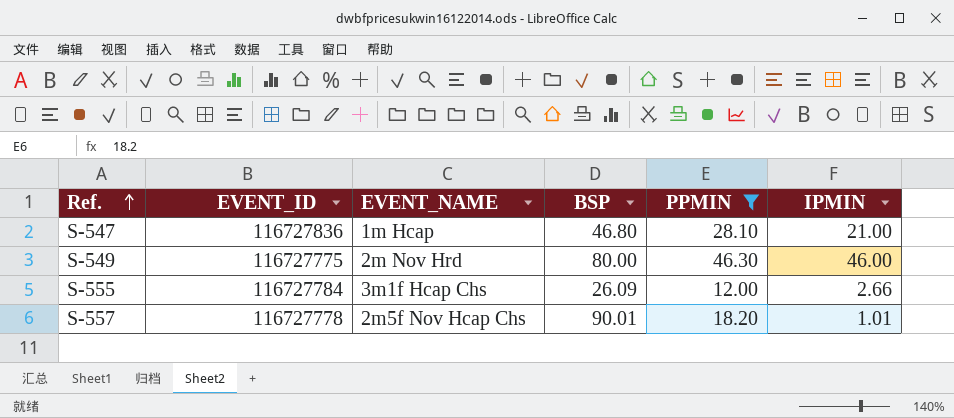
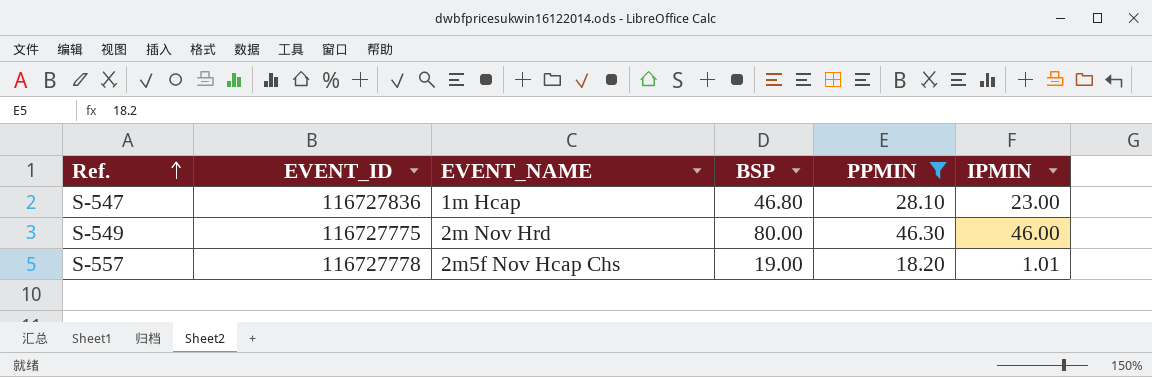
row S-555: 116727784 | 3m1f Hcap Chs | 26.09 | 12.00 | 2.66 -> none
S-547 | IPMIN: 21.00 -> 23.00
S-557 | BSP: 90.01 -> 19.00

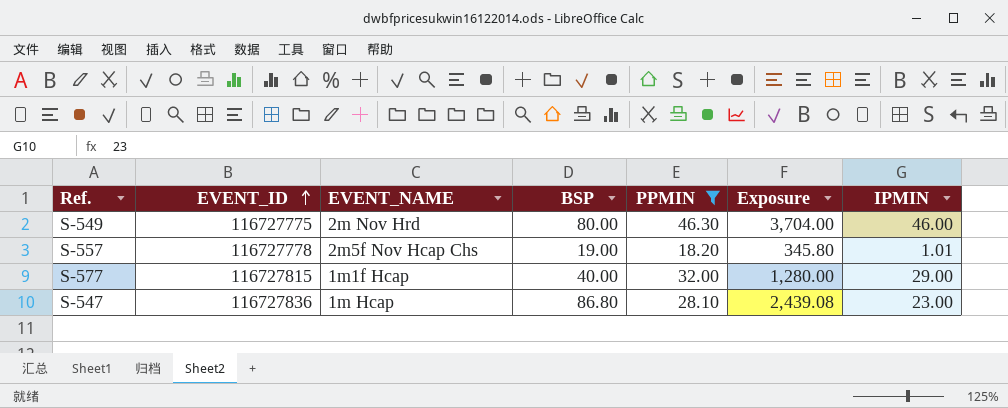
row order: Ref. ascending -> EVENT_ID ascending
column Exposure | formula: none -> [BSP] * [PPMIN]
row S-577: none -> 116727815 | 1m1f Hcap | 40.00 | 32.00 | 1,280.00 | 29.00
S-547 | BSP: 46.80 -> 86.80

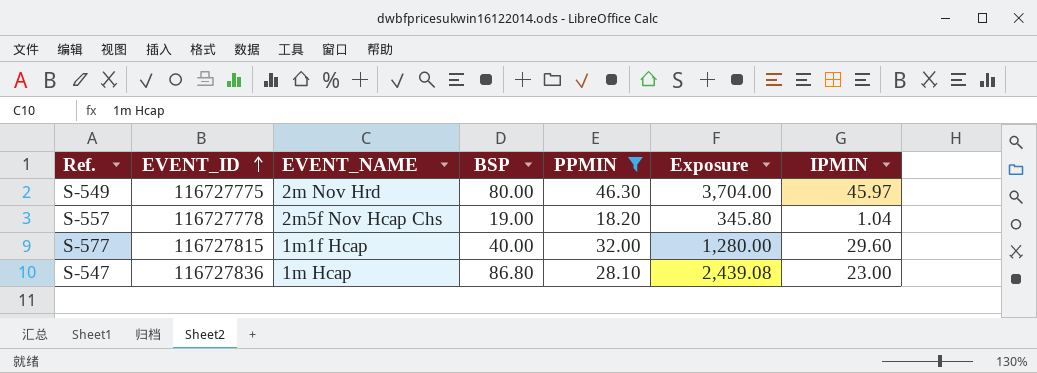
S-549 | IPMIN: 46.00 -> 45.97
S-557 | IPMIN: 1.01 -> 1.04
S-577 | IPMIN: 29.00 -> 29.60

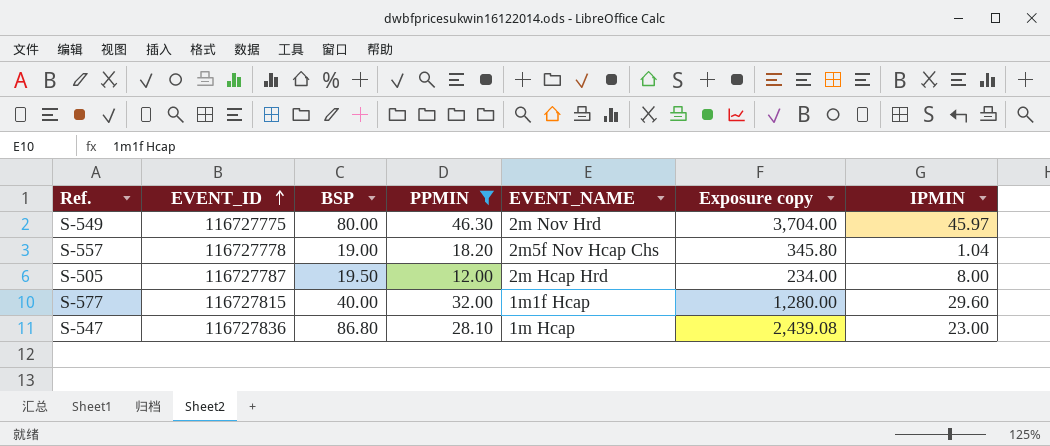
column EVENT_NAME | position: 3 -> 5
column name: Exposure -> Exposure copy
row S-505: none -> 116727787 | 19.50 | 12.00 | 2m Hcap Hrd | 234.00 | 8.00

